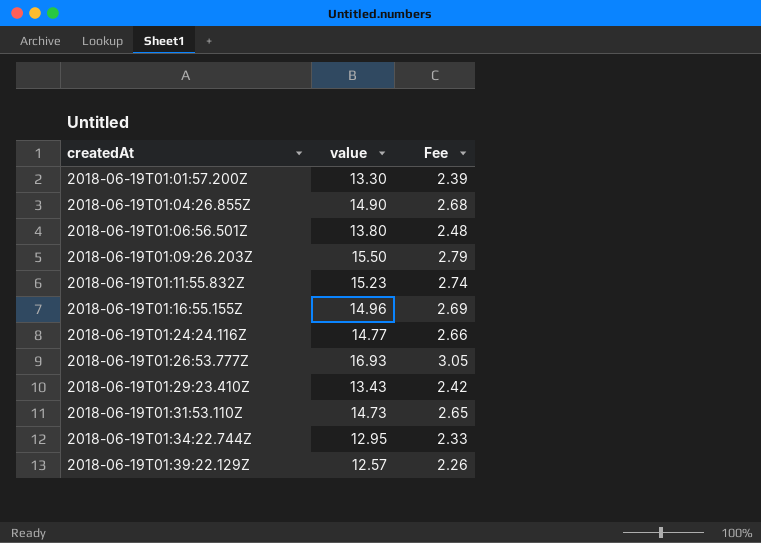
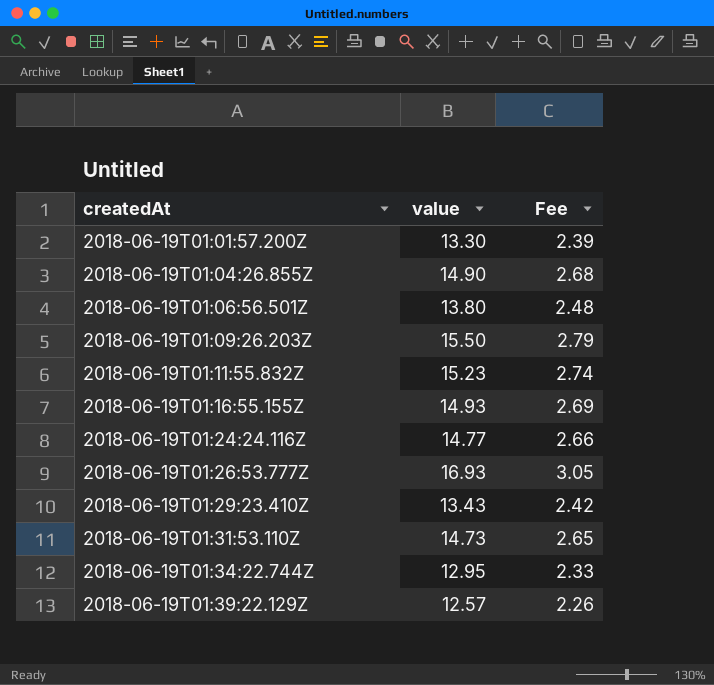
2018-06-19T01:16:55.155Z | value: 14.96 -> 14.93

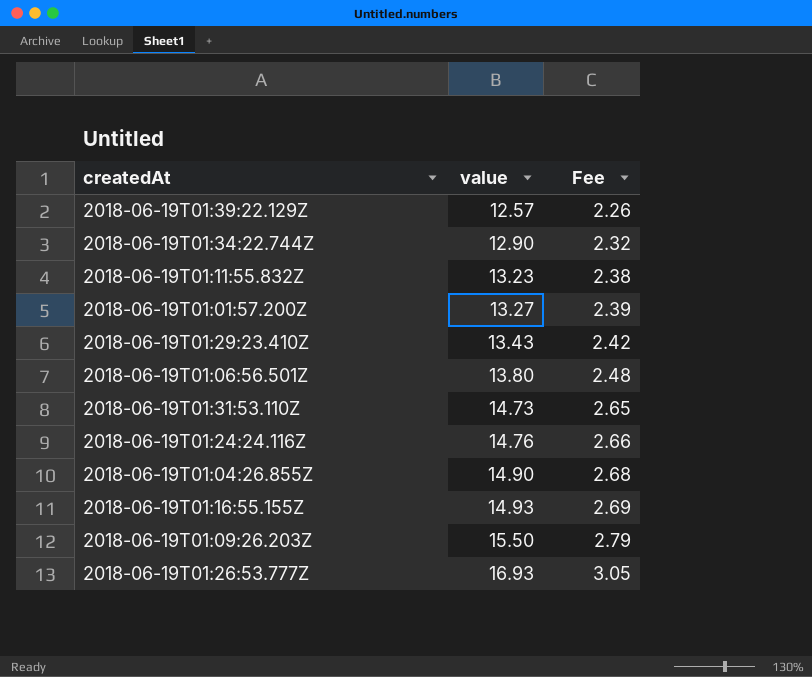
row order: createdAt ascending -> value ascending
2018-06-19T01:34:22.744Z | value: 12.95 -> 12.90
2018-06-19T01:34:22.744Z | Fee: 2.33 -> 2.32
2018-06-19T01:11:55.832Z | value: 15.23 -> 13.23
2018-06-19T01:11:55.832Z | Fee: 2.74 -> 2.38
2018-06-19T01:01:57.200Z | value: 13.30 -> 13.27
2018-06-19T01:24:24.116Z | value: 14.77 -> 14.76

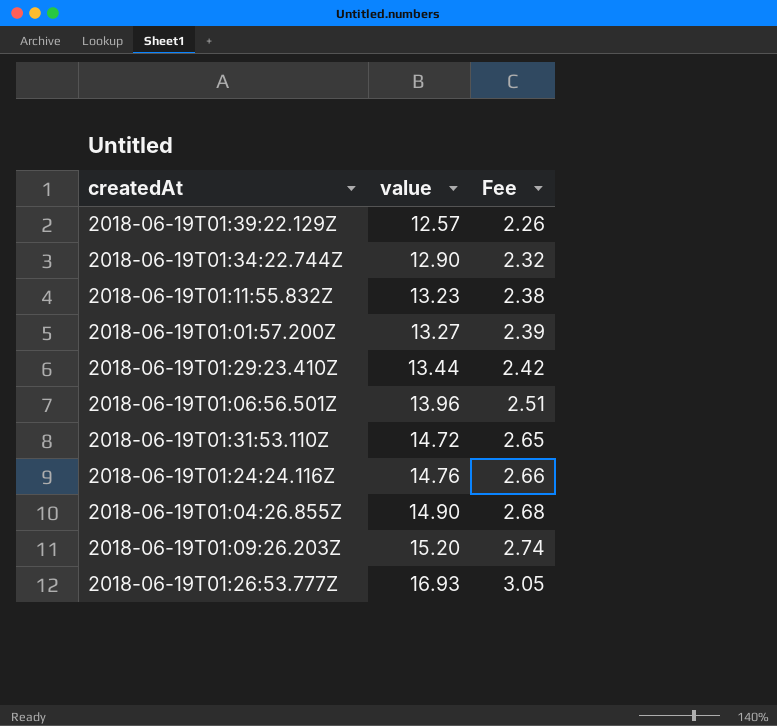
row 2018-06-19T01:16:55.155Z: 14.93 | 2.69 -> none
2018-06-19T01:29:23.410Z | value: 13.43 -> 13.44
2018-06-19T01:06:56.501Z | value: 13.80 -> 13.96
2018-06-19T01:06:56.501Z | Fee: 2.48 -> 2.51
2018-06-19T01:31:53.110Z | value: 14.73 -> 14.72
2018-06-19T01:09:26.203Z | value: 15.50 -> 15.20
2018-06-19T01:09:26.203Z | Fee: 2.79 -> 2.74

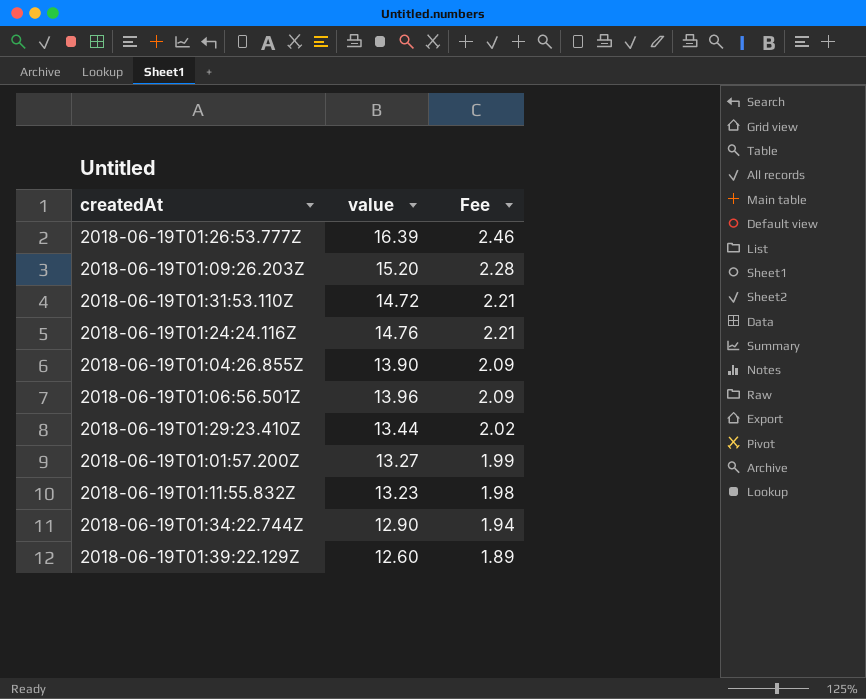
row order: value ascending -> Fee descending
column Fee | formula: [value] * 0.18 -> [value] * 0.15
2018-06-19T01:26:53.777Z | value: 16.93 -> 16.39
2018-06-19T01:04:26.855Z | value: 14.90 -> 13.90
2018-06-19T01:39:22.129Z | value: 12.57 -> 12.60

